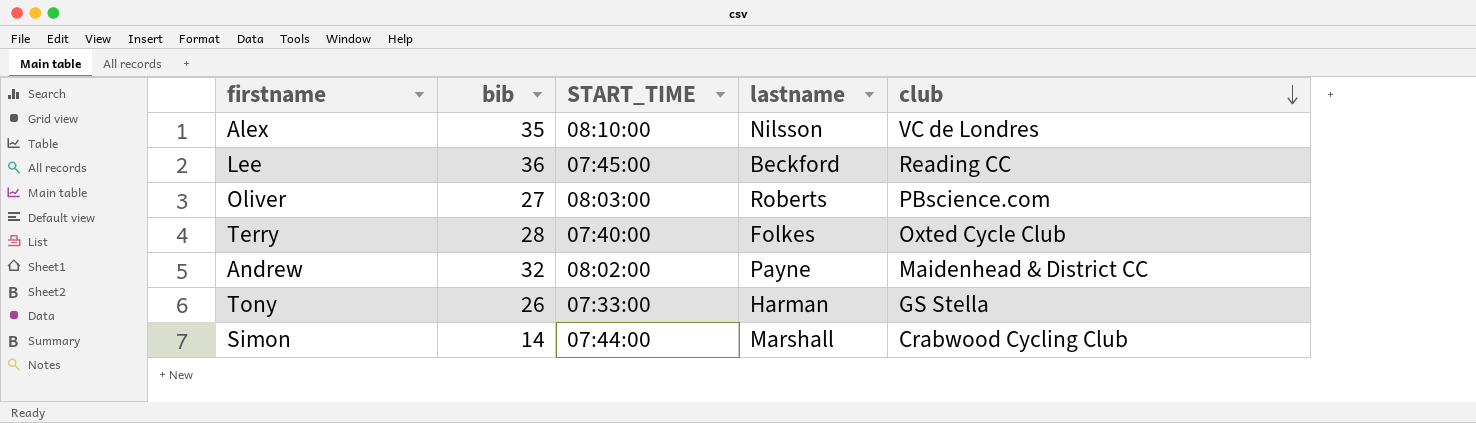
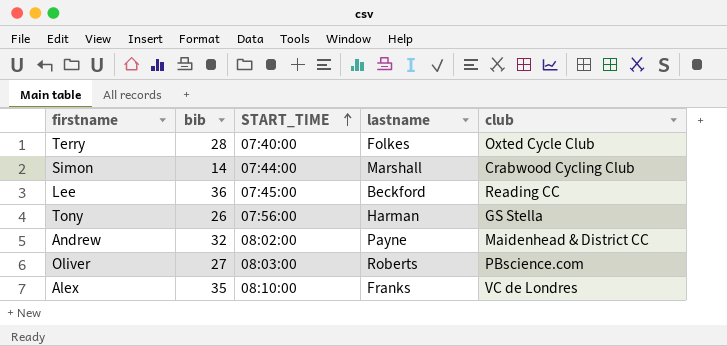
row order: club descending -> START_TIME ascending
Tony | START_TIME: 07:33:00 -> 07:56:00
Alex | lastname: Nilsson -> Franks

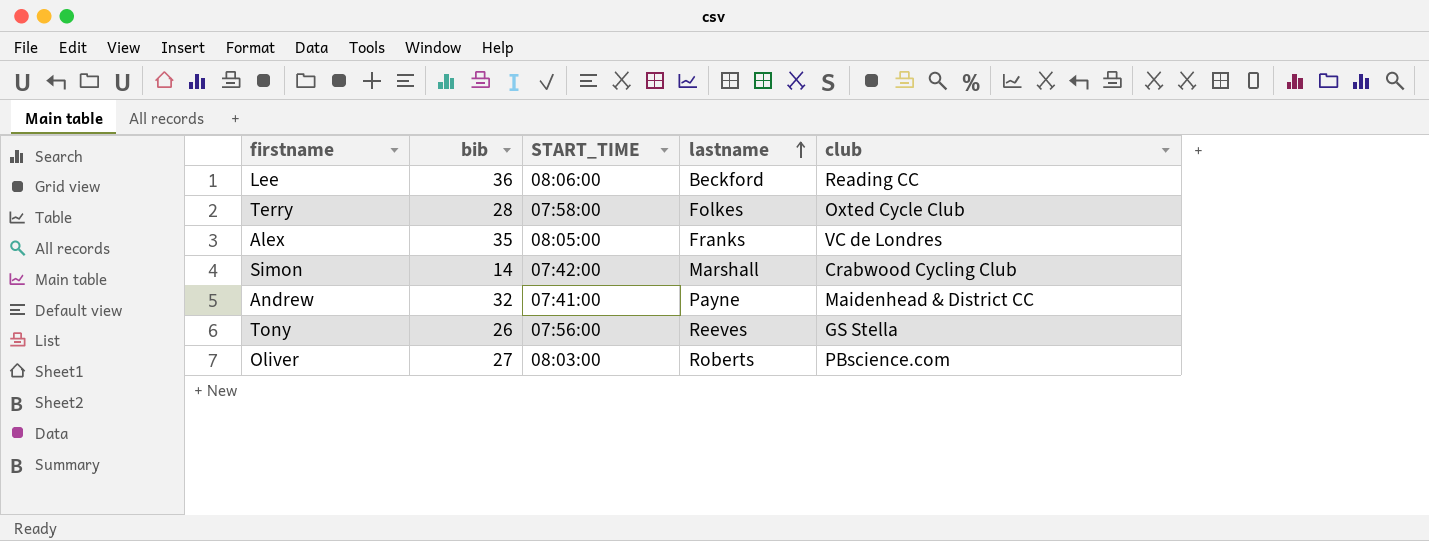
row order: START_TIME ascending -> lastname ascending
Lee | START_TIME: 07:45:00 -> 08:06:00
Terry | START_TIME: 07:40:00 -> 07:58:00
Alex | START_TIME: 08:10:00 -> 08:05:00
Simon | START_TIME: 07:44:00 -> 07:42:00
Andrew | START_TIME: 08:02:00 -> 07:41:00
Tony | lastname: Harman -> Reeves

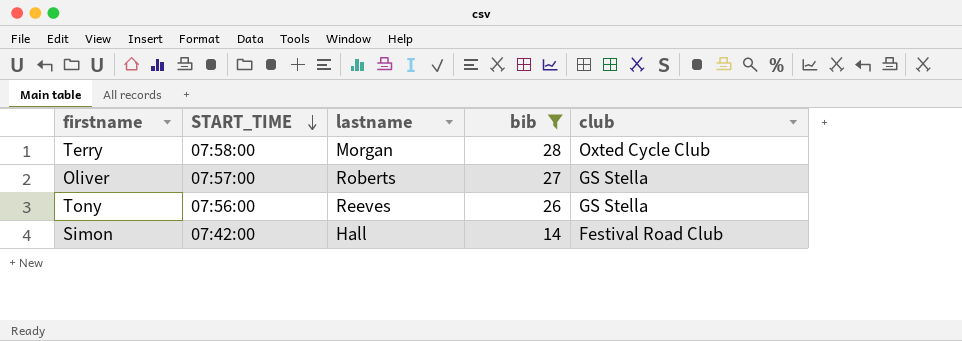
filter: none -> bib <= 28
row order: lastname ascending -> START_TIME descending
column bib | position: 2 -> 4
Terry | lastname: Folkes -> Morgan
Oliver | START_TIME: 08:03:00 -> 07:57:00
Oliver | club: PBscience.com -> GS Stella
Simon | lastname: Marshall -> Hall
Simon | club: Crabwood Cycling Club -> Festival Road Club

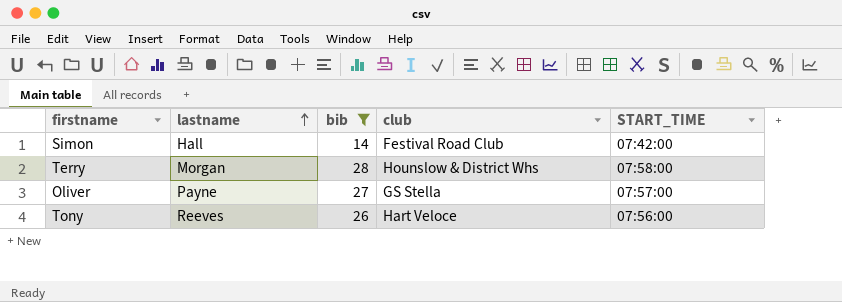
row order: START_TIME descending -> lastname ascending
column START_TIME | position: 2 -> 5
Terry | club: Oxted Cycle Club -> Hounslow & District Whs
Oliver | lastname: Roberts -> Payne
Tony | club: GS Stella -> Hart Veloce

